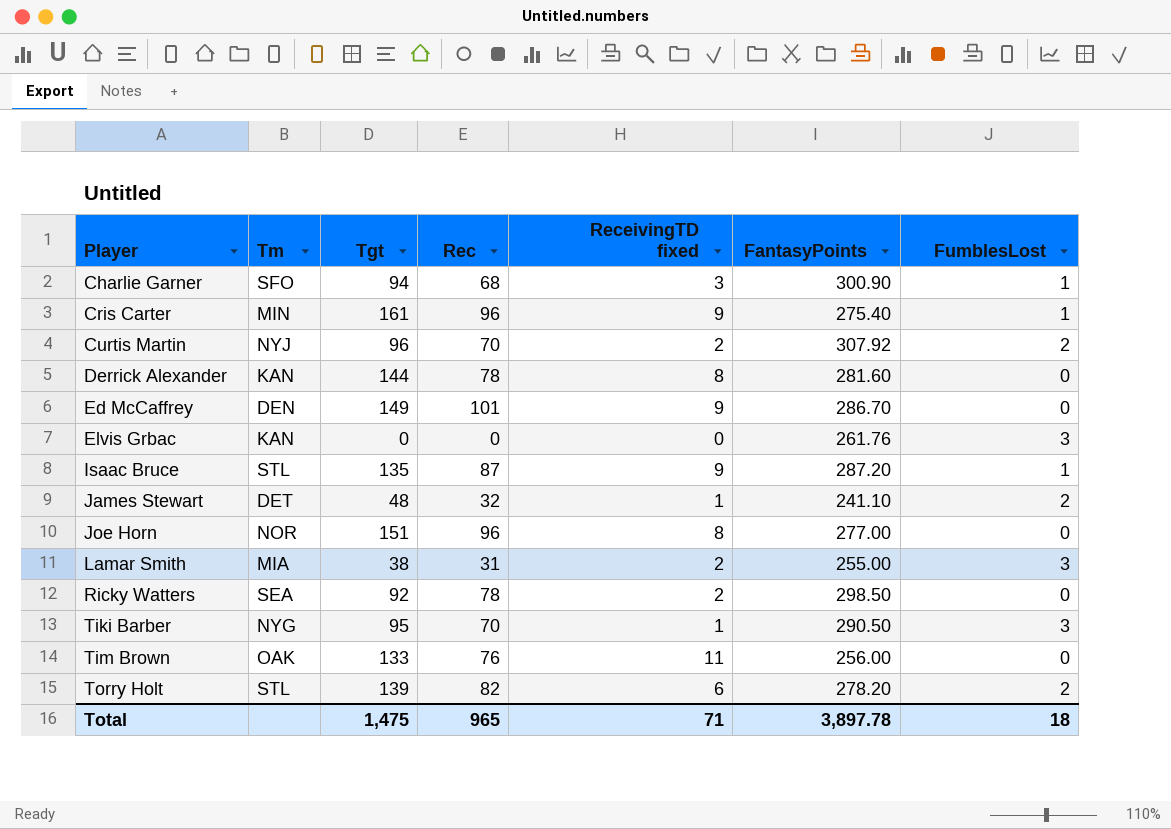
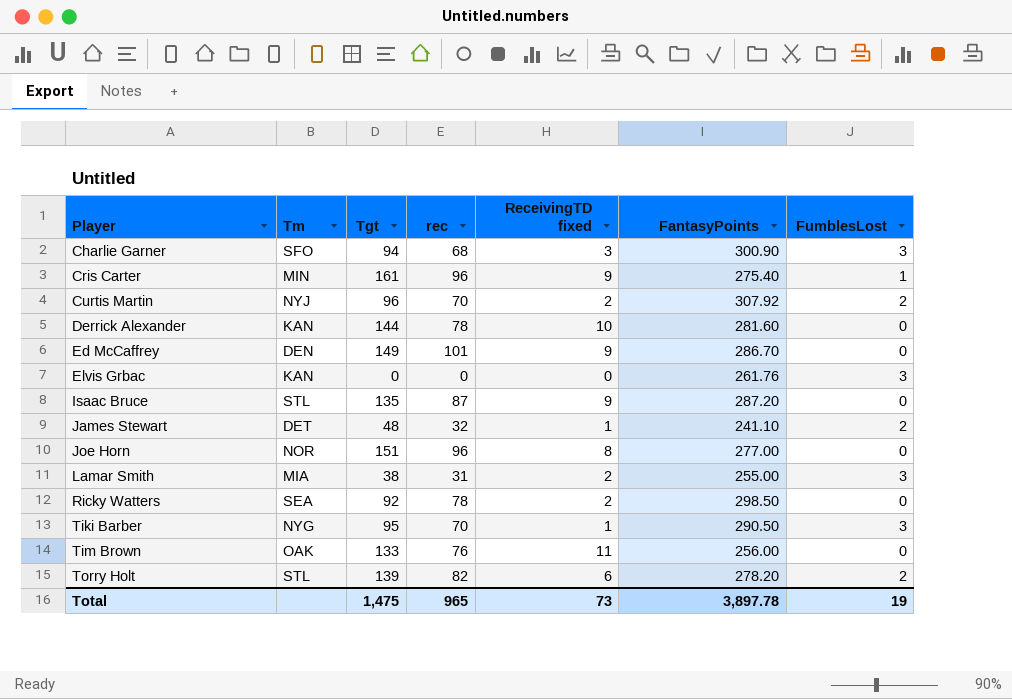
column name: Rec -> rec
Charlie Garner | FumblesLost: 1 -> 3
Derrick Alexander | ReceivingTD fixed: 8 -> 10
Isaac Bruce | FumblesLost: 1 -> 0
Total | ReceivingTD fixed: 71 -> 73
Total | FumblesLost: 18 -> 19

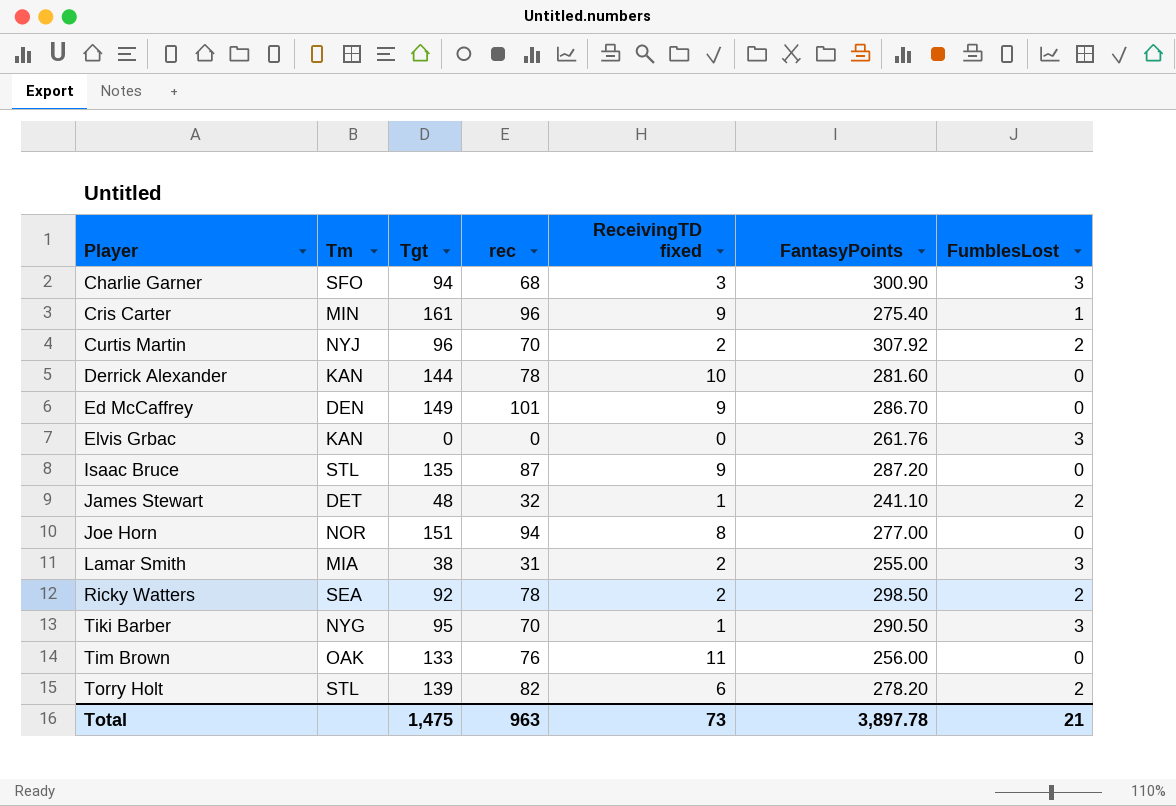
Joe Horn | rec: 96 -> 94
Ricky Watters | FumblesLost: 0 -> 2
Total | rec: 965 -> 963
Total | FumblesLost: 19 -> 21

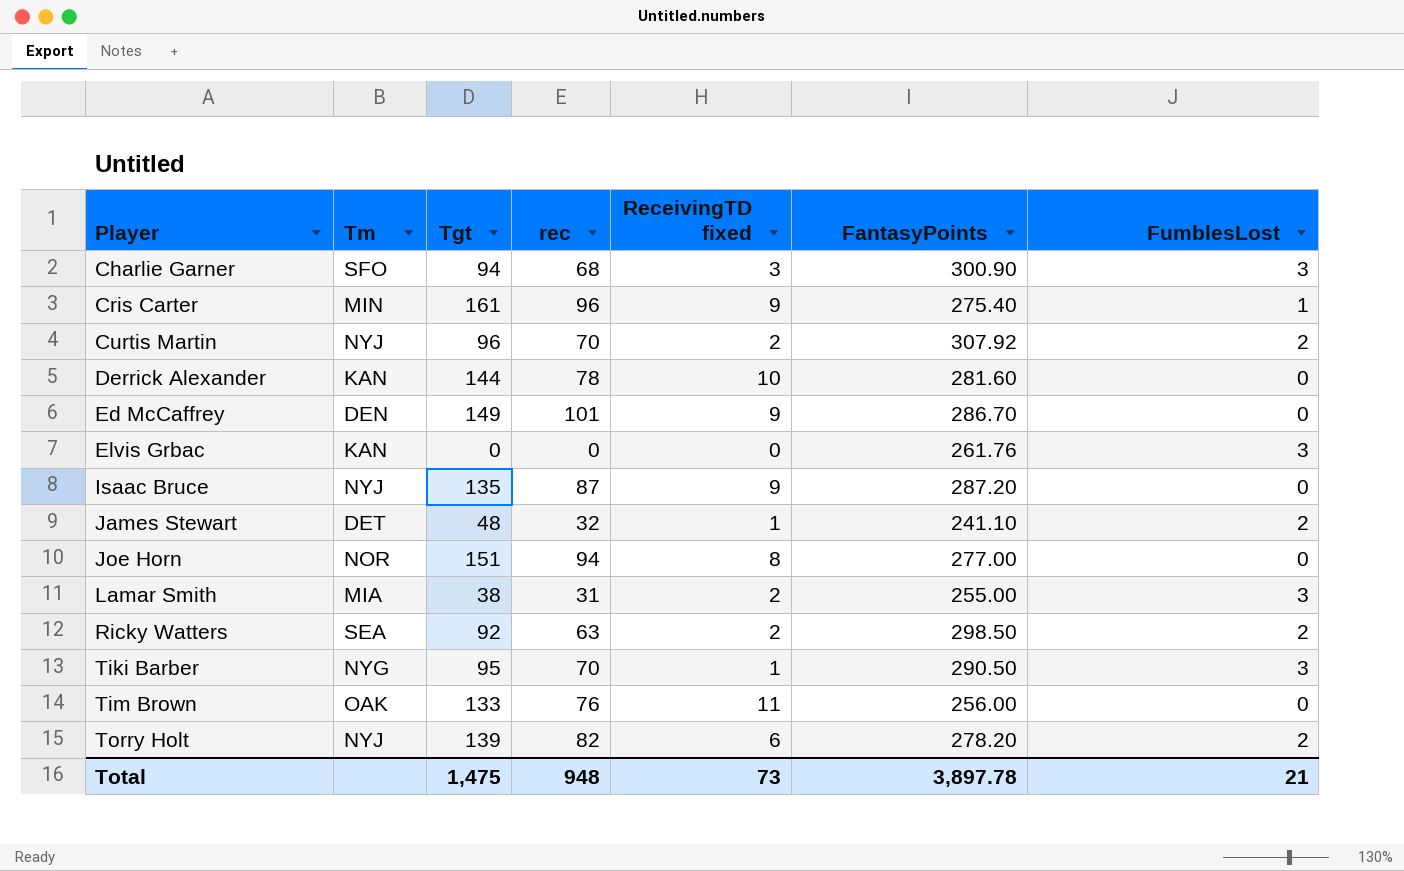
Isaac Bruce | Tm: STL -> NYJ
Ricky Watters | rec: 78 -> 63
Torry Holt | Tm: STL -> NYJ
Total | rec: 963 -> 948

